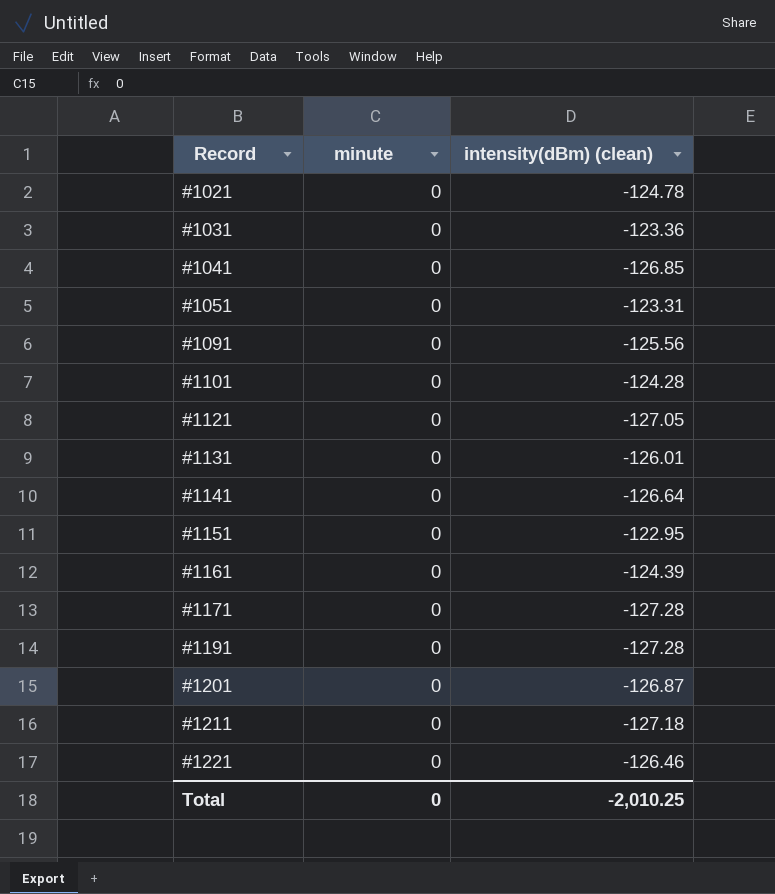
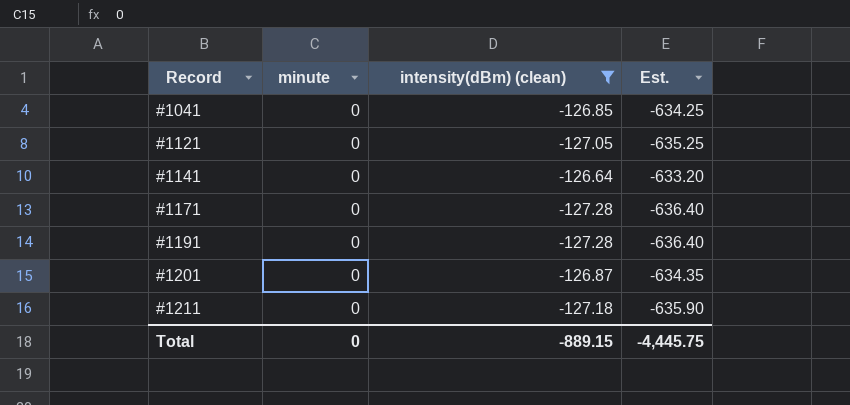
filter: none -> intensity(dBm) (clean) <= -126.64
column Est. | formula: none -> [intensity(dBm) (clean)] * 5
Total | intensity(dBm) (clean): -2,010.25 -> -889.15

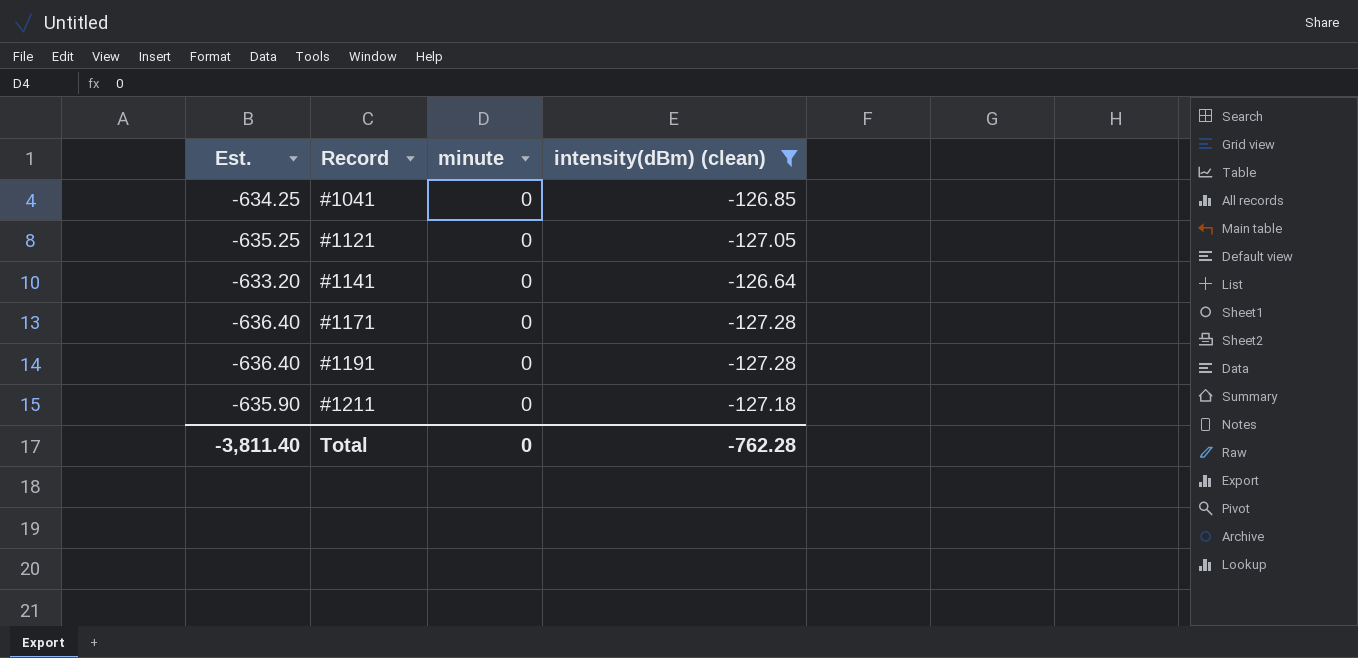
column Est. | position: 4 -> 1
row #1201: 0 | -126.87 | -634.35 -> none
Total | Est.: -4,445.75 -> -3,811.40
Total | intensity(dBm) (clean): -889.15 -> -762.28

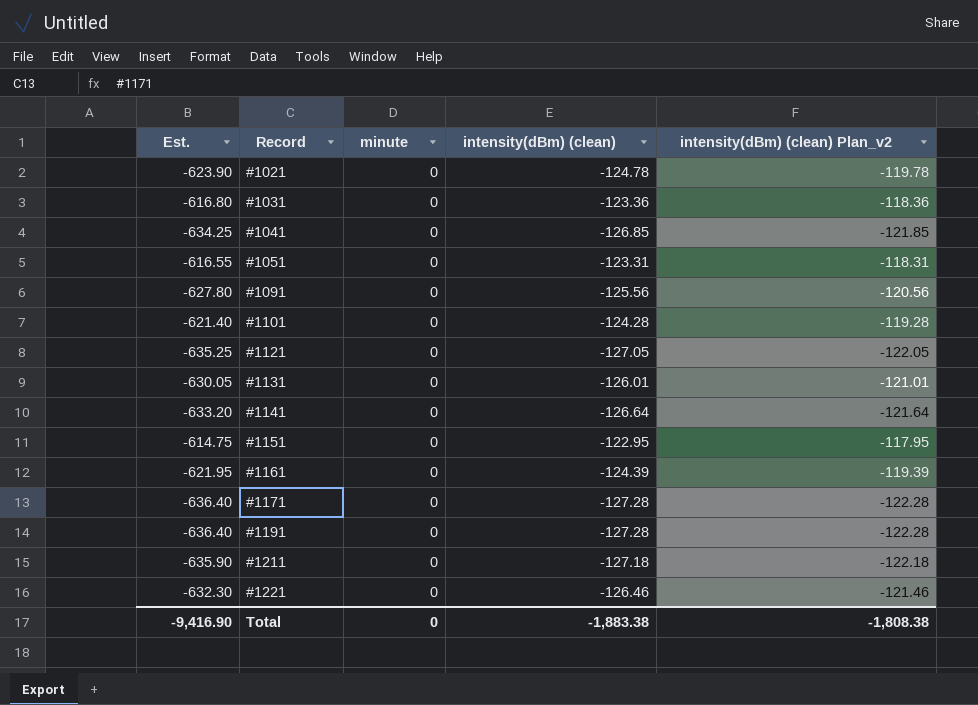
filter: intensity(dBm) (clean) <= -126.64 -> none
column intensity(dBm) (clean) Plan_v2 | formula: none -> [intensity(dBm) (clean)] + 5
Total | Est.: -3,811.40 -> -9,416.90
Total | intensity(dBm) (clean): -762.28 -> -1,883.38

